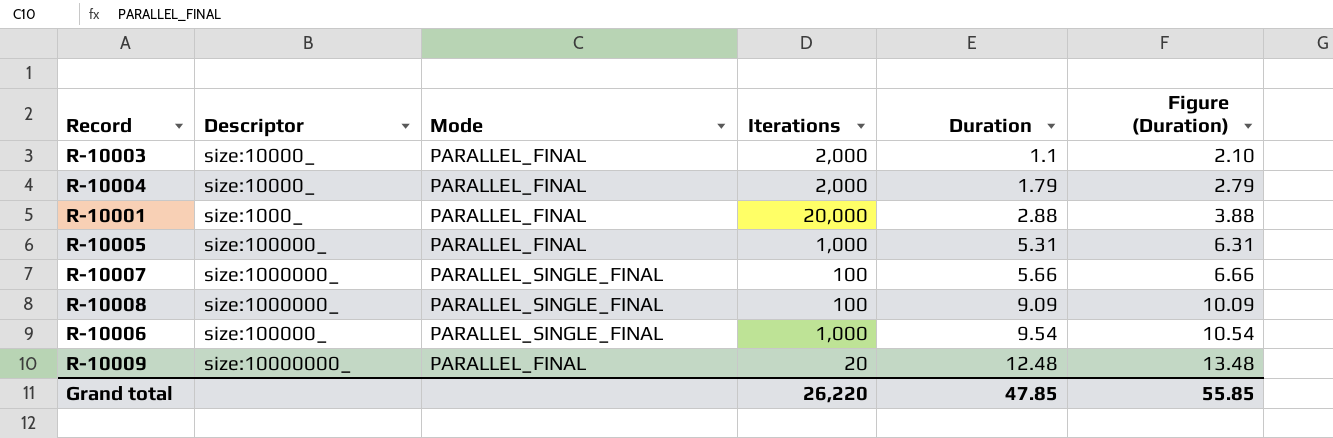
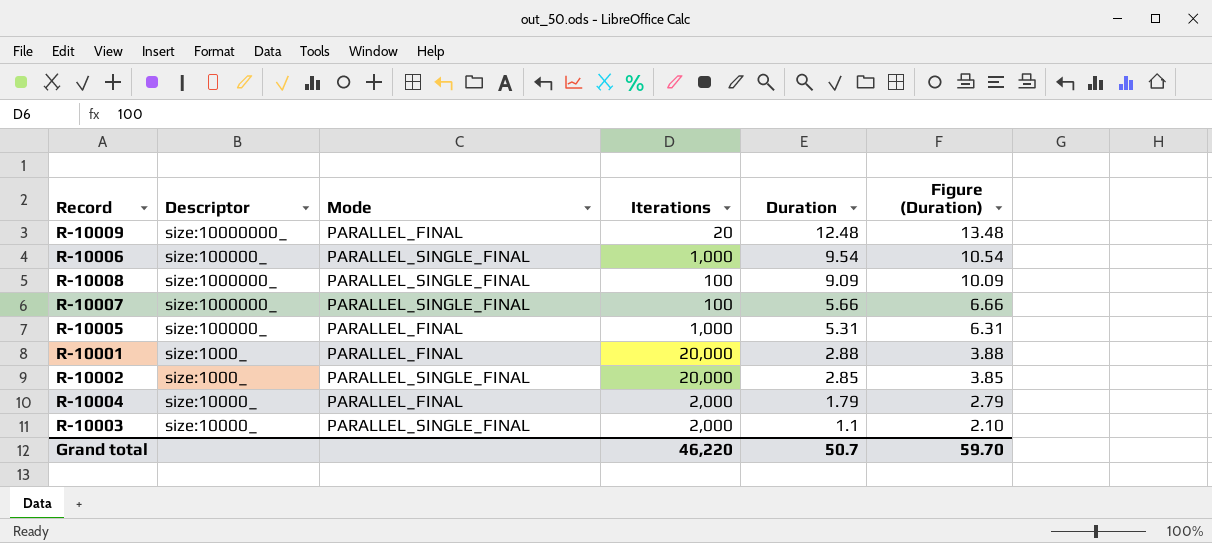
row order: Duration ascending -> Duration descending
row R-10002: none -> size:1000_ | PARALLEL_SINGLE_FINAL | 20,000 | 2.85 | 3.85
R-10003 | Mode: PARALLEL_FINAL -> PARALLEL_SINGLE_FINAL
Grand total | Iterations: 26,220 -> 46,220
Grand total | Duration: 47.85 -> 50.7
Grand total | Figure (Duration): 55.85 -> 59.70

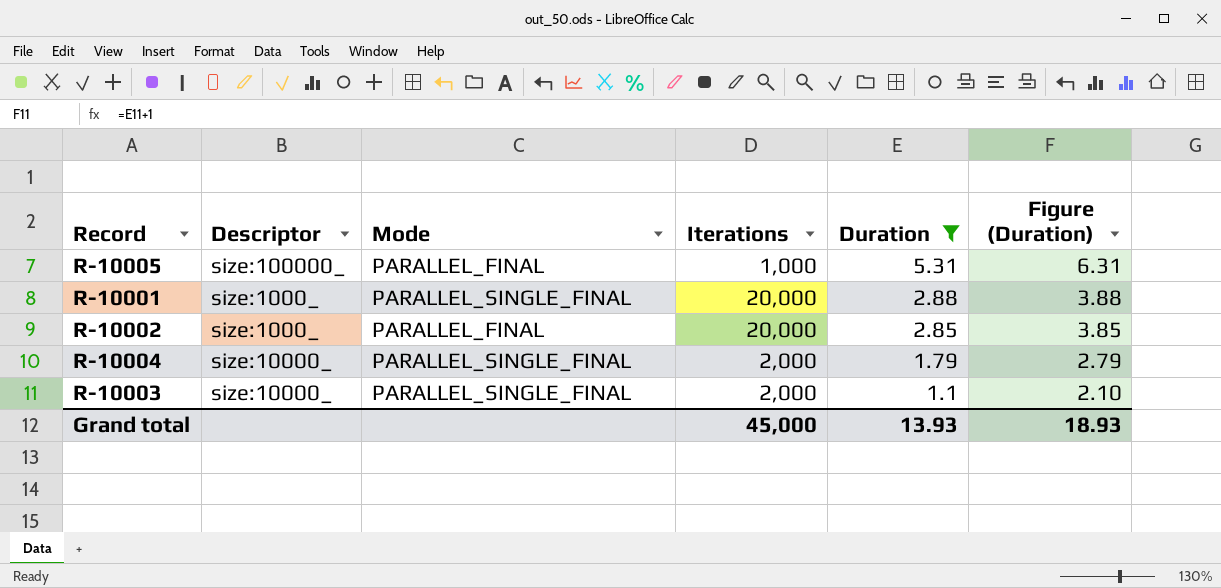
filter: none -> Duration <= 5.31
R-10001 | Mode: PARALLEL_FINAL -> PARALLEL_SINGLE_FINAL
R-10002 | Mode: PARALLEL_SINGLE_FINAL -> PARALLEL_FINAL
R-10004 | Mode: PARALLEL_FINAL -> PARALLEL_SINGLE_FINAL
Grand total | Iterations: 46,220 -> 45,000
Grand total | Duration: 50.7 -> 13.93
Grand total | Figure (Duration): 59.70 -> 18.93

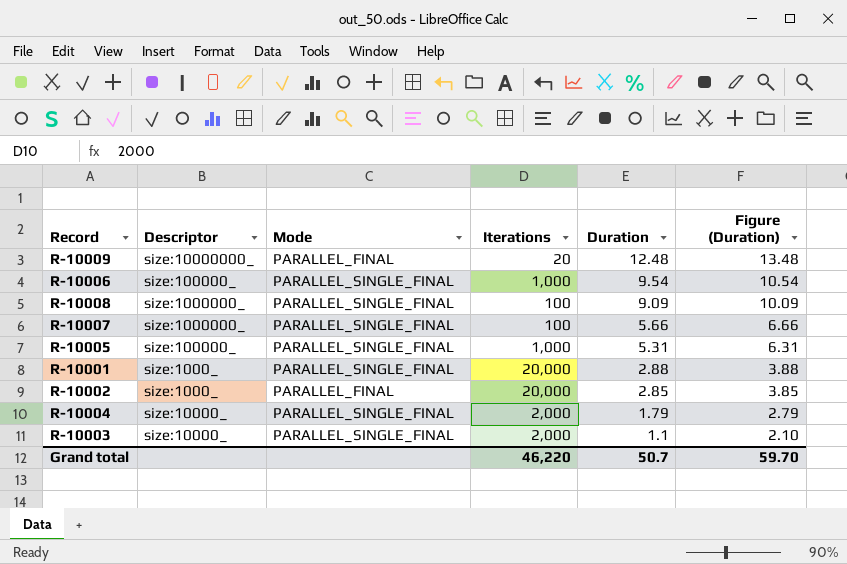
filter: Duration <= 5.31 -> none
R-10005 | Mode: PARALLEL_FINAL -> PARALLEL_SINGLE_FINAL
Grand total | Iterations: 45,000 -> 46,220
Grand total | Duration: 13.93 -> 50.7
Grand total | Figure (Duration): 18.93 -> 59.70

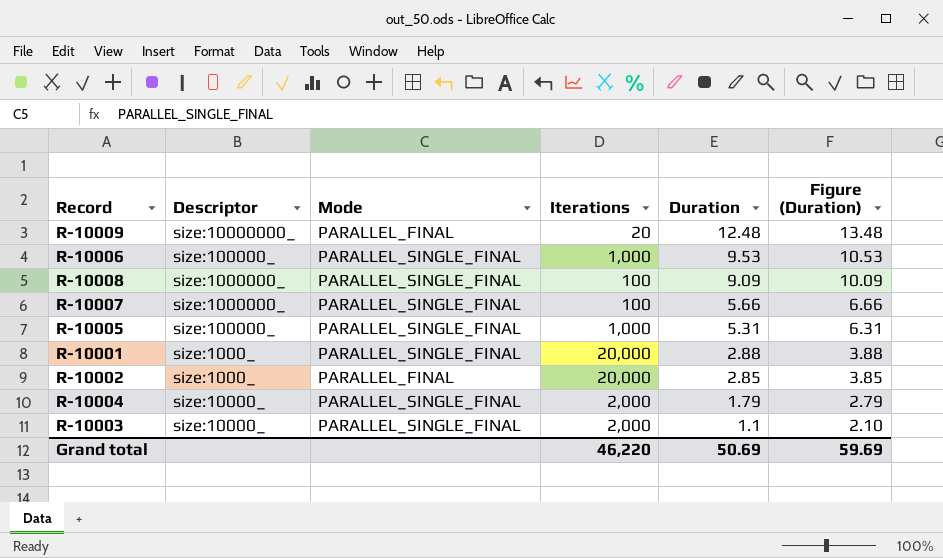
R-10006 | Duration: 9.54 -> 9.53
R-10006 | Figure (Duration): 10.54 -> 10.53
Grand total | Duration: 50.7 -> 50.69
Grand total | Figure (Duration): 59.70 -> 59.69

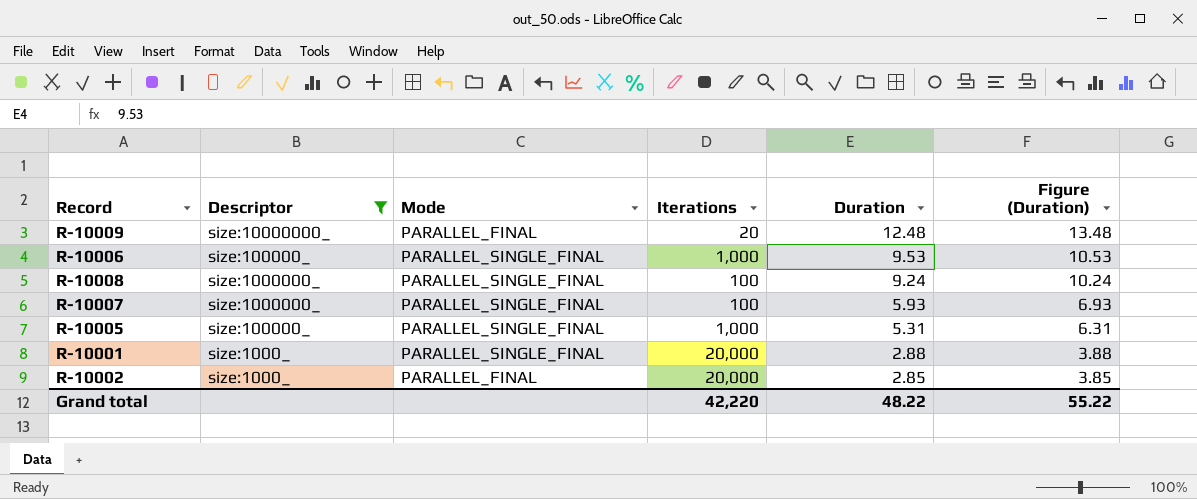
filter: none -> Descriptor != size:10000_
R-10008 | Duration: 9.09 -> 9.24
R-10008 | Figure (Duration): 10.09 -> 10.24
R-10007 | Duration: 5.66 -> 5.93
R-10007 | Figure (Duration): 6.66 -> 6.93
Grand total | Iterations: 46,220 -> 42,220
Grand total | Duration: 50.69 -> 48.22
Grand total | Figure (Duration): 59.69 -> 55.22

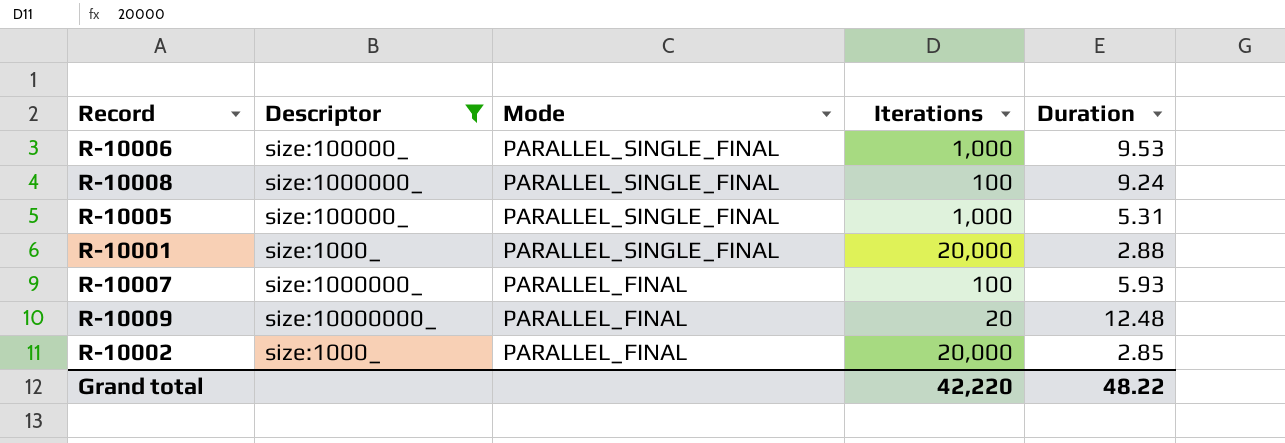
row order: Duration descending -> Mode descending
column Figure (Duration) | formula: [Duration] + 1 -> none
R-10007 | Mode: PARALLEL_SINGLE_FINAL -> PARALLEL_FINAL

